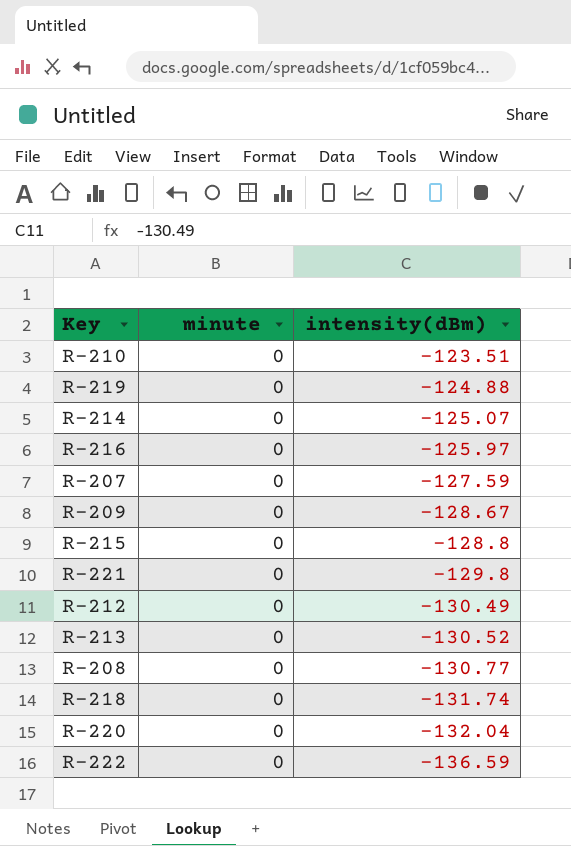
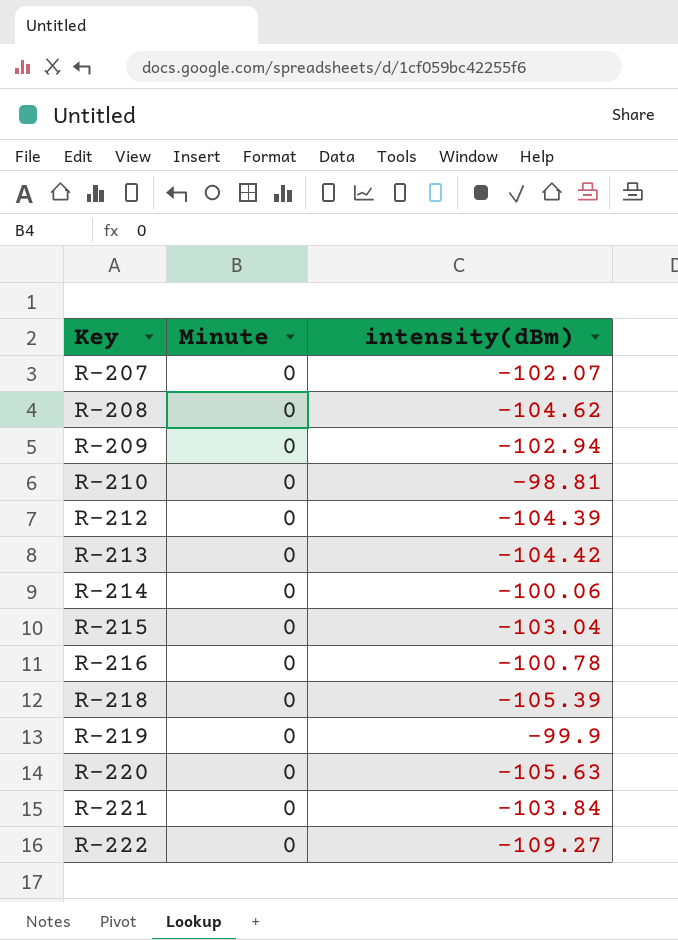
row order: intensity(dBm) descending -> Key ascending
column name: minute -> Minute
R-207 | intensity(dBm): -127.59 -> -102.07
R-208 | intensity(dBm): -130.77 -> -104.62
R-209 | intensity(dBm): -128.67 -> -102.94
R-210 | intensity(dBm): -123.51 -> -98.81
R-212 | intensity(dBm): -130.49 -> -104.39
R-213 | intensity(dBm): -130.52 -> -104.42
R-214 | intensity(dBm): -125.07 -> -100.06
R-215 | intensity(dBm): -128.8 -> -103.04
R-216 | intensity(dBm): -125.97 -> -100.78
R-218 | intensity(dBm): -131.74 -> -105.39
R-219 | intensity(dBm): -124.88 -> -99.9
R-220 | intensity(dBm): -132.04 -> -105.63
R-221 | intensity(dBm): -129.8 -> -103.84
R-222 | intensity(dBm): -136.59 -> -109.27

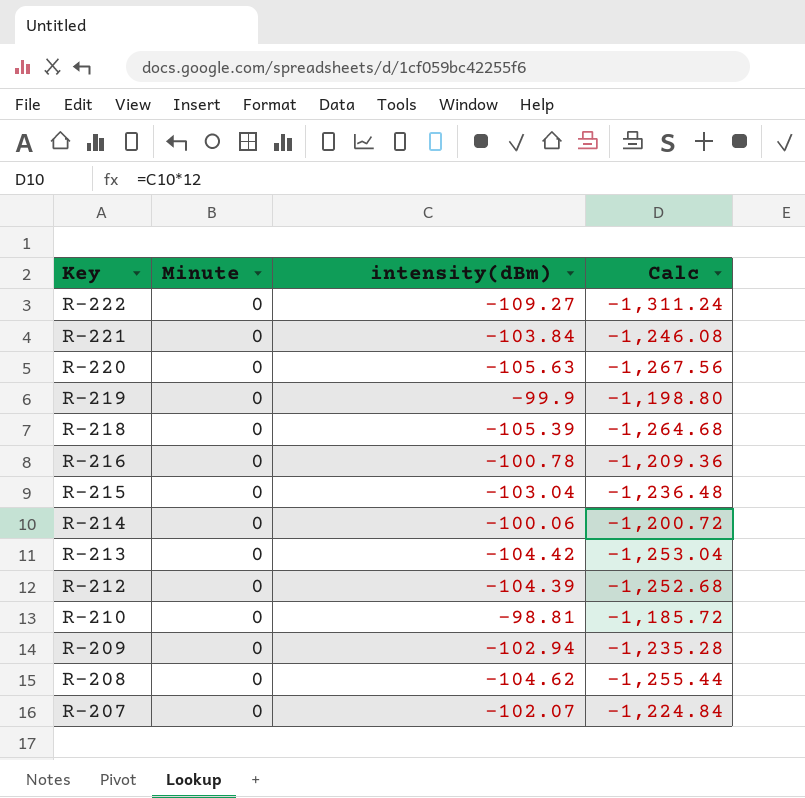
row order: Key ascending -> Key descending
column Calc | formula: none -> [intensity(dBm)] * 12

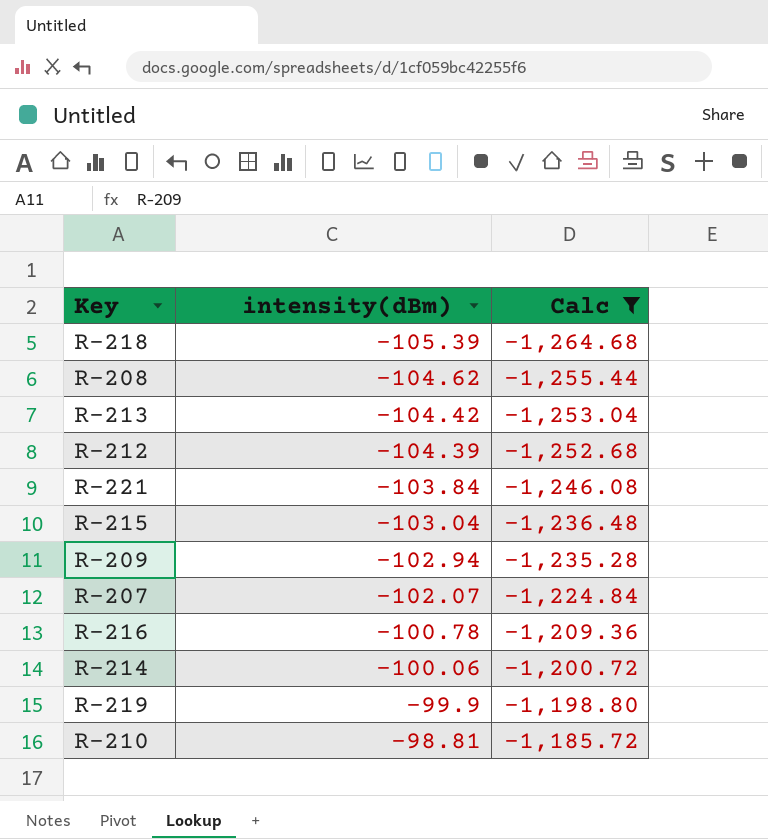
filter: none -> Calc >= -1,264.68
row order: Key descending -> intensity(dBm) ascending
column Minute | position: 2 -> none

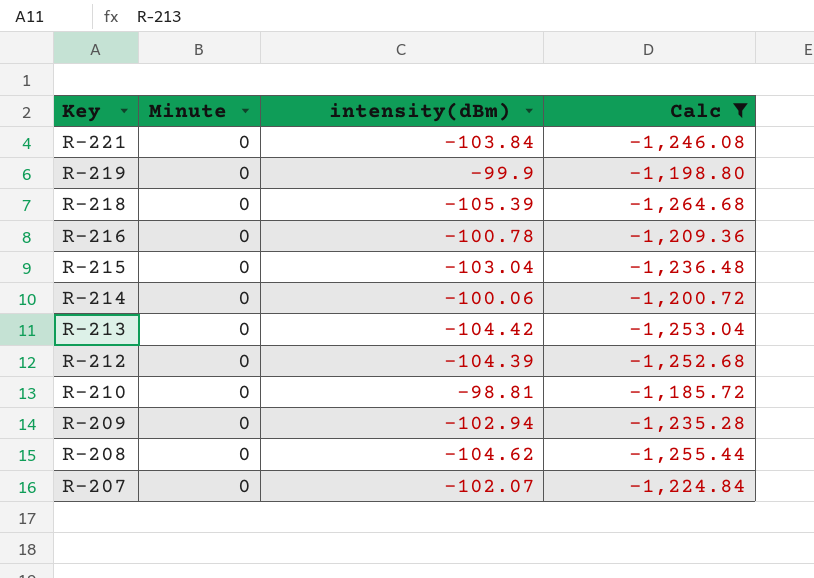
row order: intensity(dBm) ascending -> Key descending
column Minute | position: none -> 2

